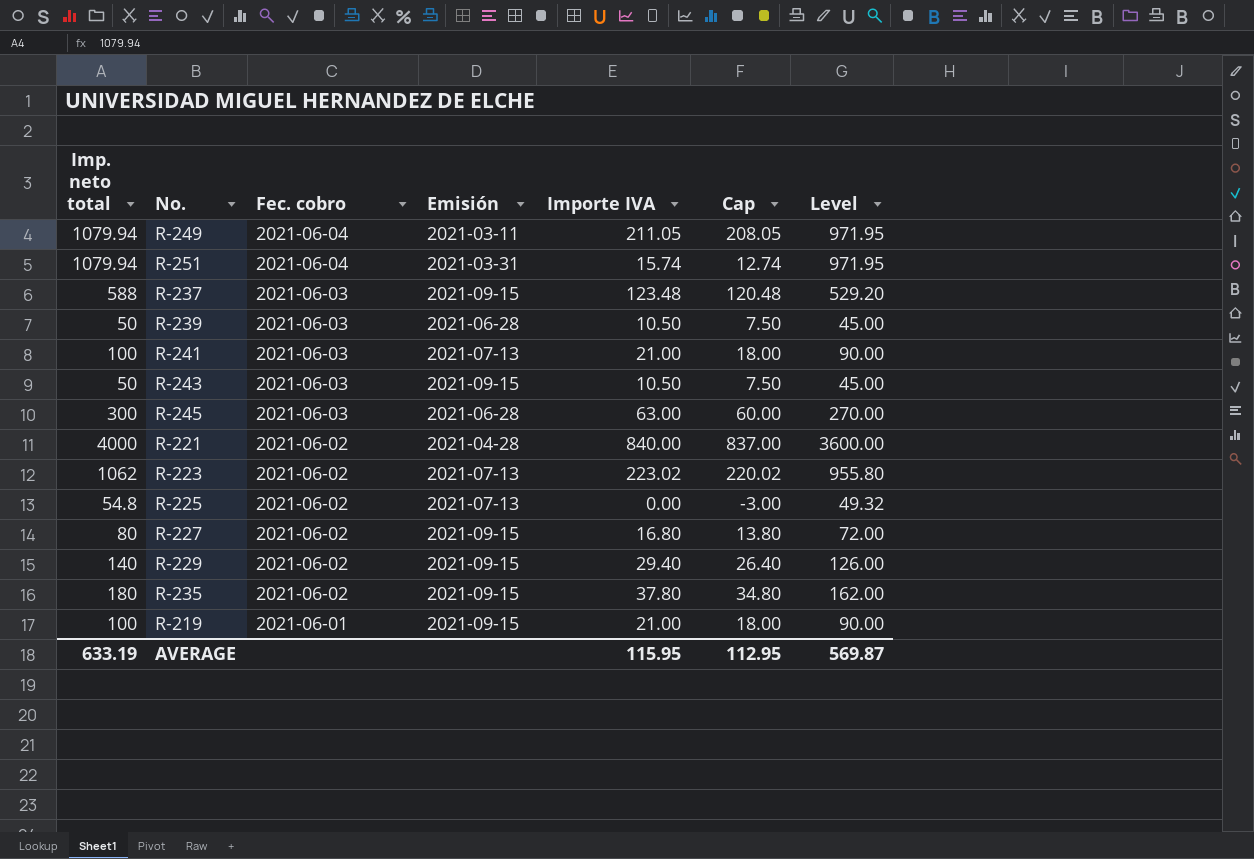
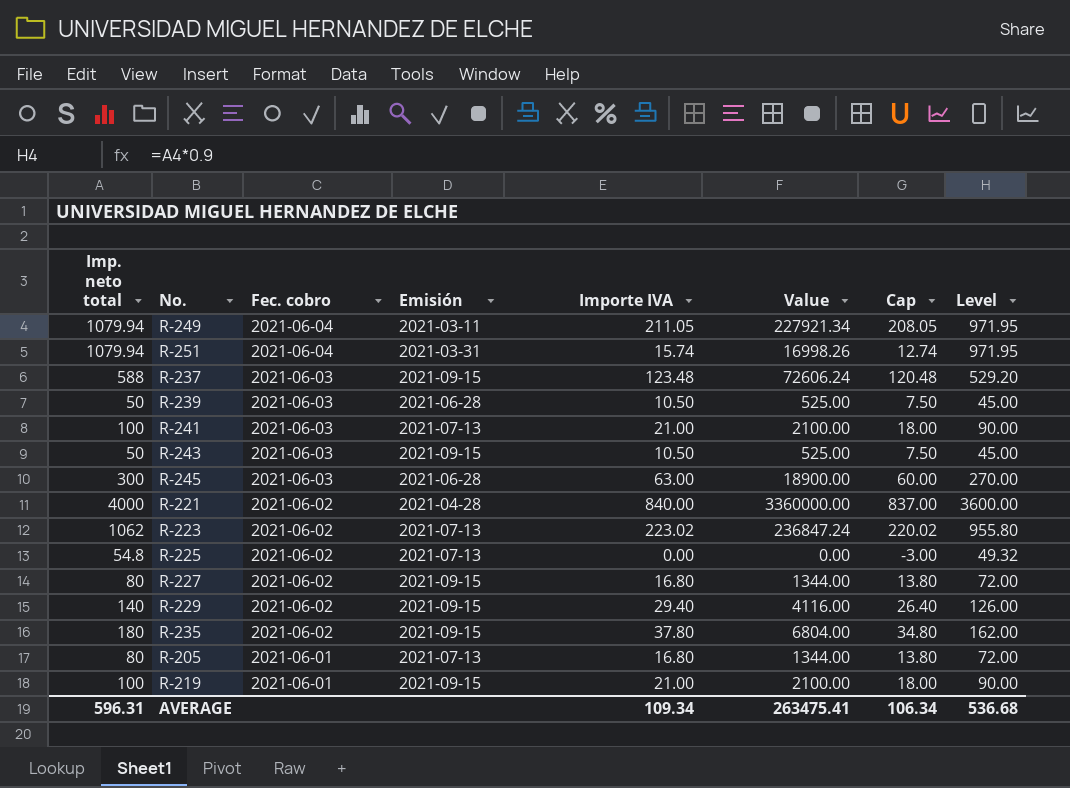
column Value | formula: none -> [Imp. neto total] * [Importe IVA]
row R-205: none -> 80 | 2021-06-01 | 2021-07-13 | 16.80 | 1344.00 | 13.80 | 72.00
AVERAGE | Imp. neto total: 633.19 -> 596.31
AVERAGE | Importe IVA: 115.95 -> 109.34
AVERAGE | Cap: 112.95 -> 106.34
AVERAGE | Level: 569.87 -> 536.68

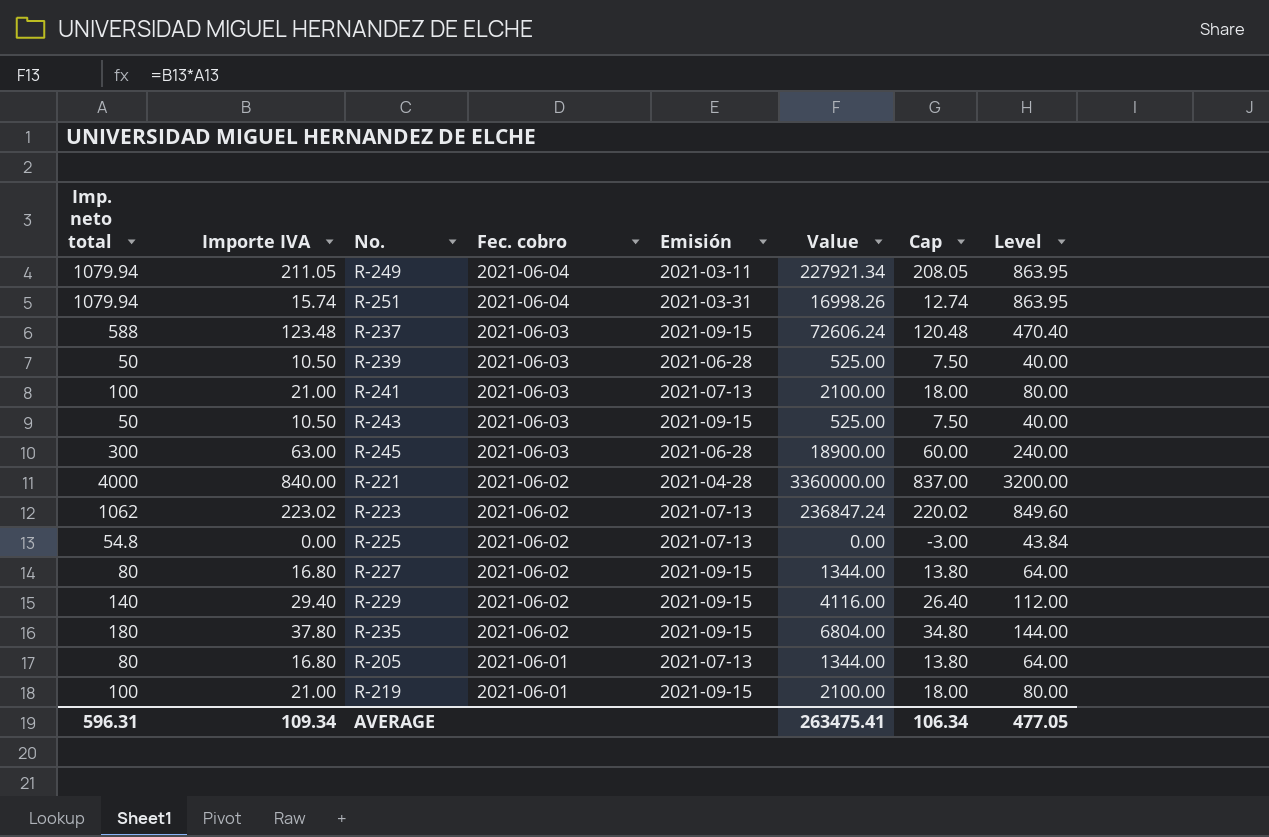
column Importe IVA | position: 5 -> 2
column Level | formula: [Imp. neto total] * 0.9 -> [Imp. neto total] * 0.8
AVERAGE | Level: 536.68 -> 477.05

